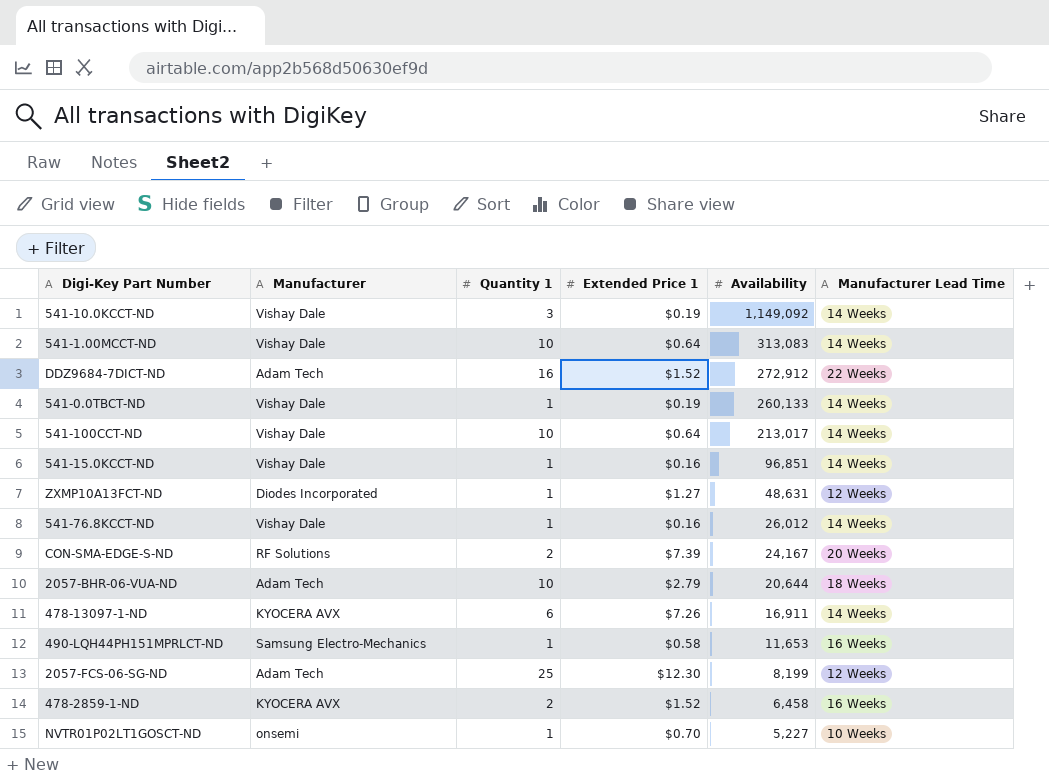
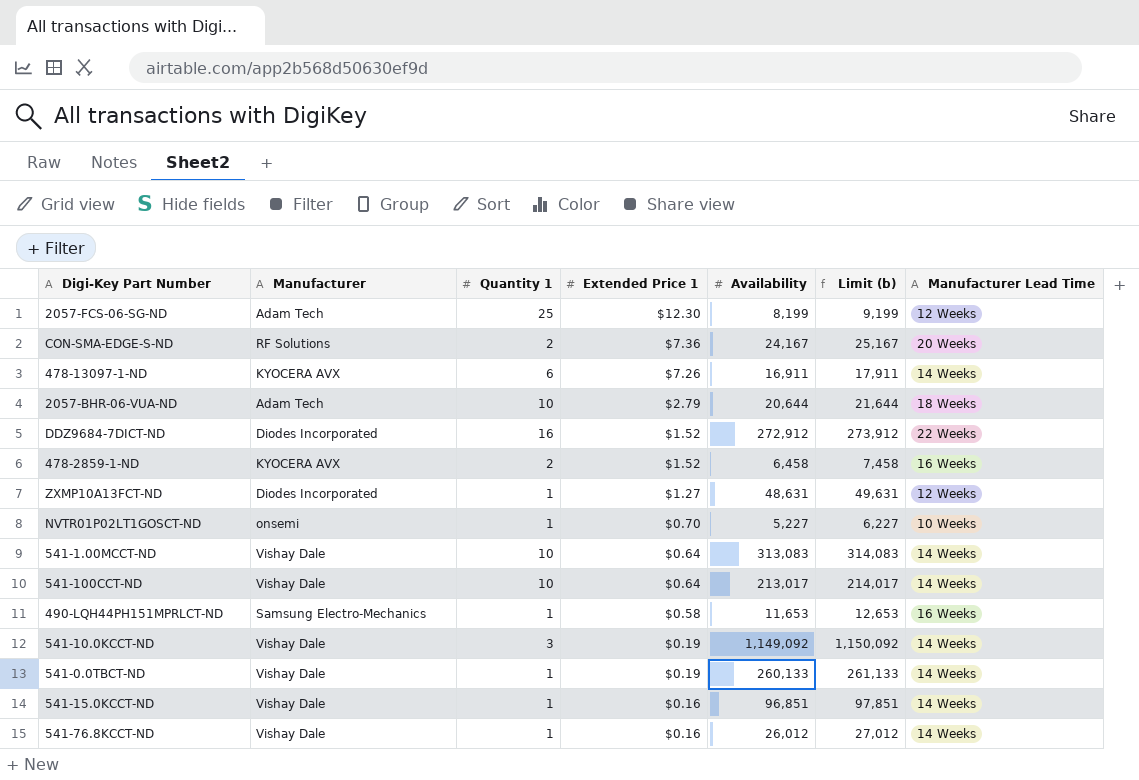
row order: Availability descending -> Extended Price 1 descending
column Limit (b) | formula: none -> [Availability] + 1000
CON-SMA-EDGE-S-ND | Extended Price 1: $7.39 -> $7.36
DDZ9684-7DICT-ND | Manufacturer: Adam Tech -> Diodes Incorporated

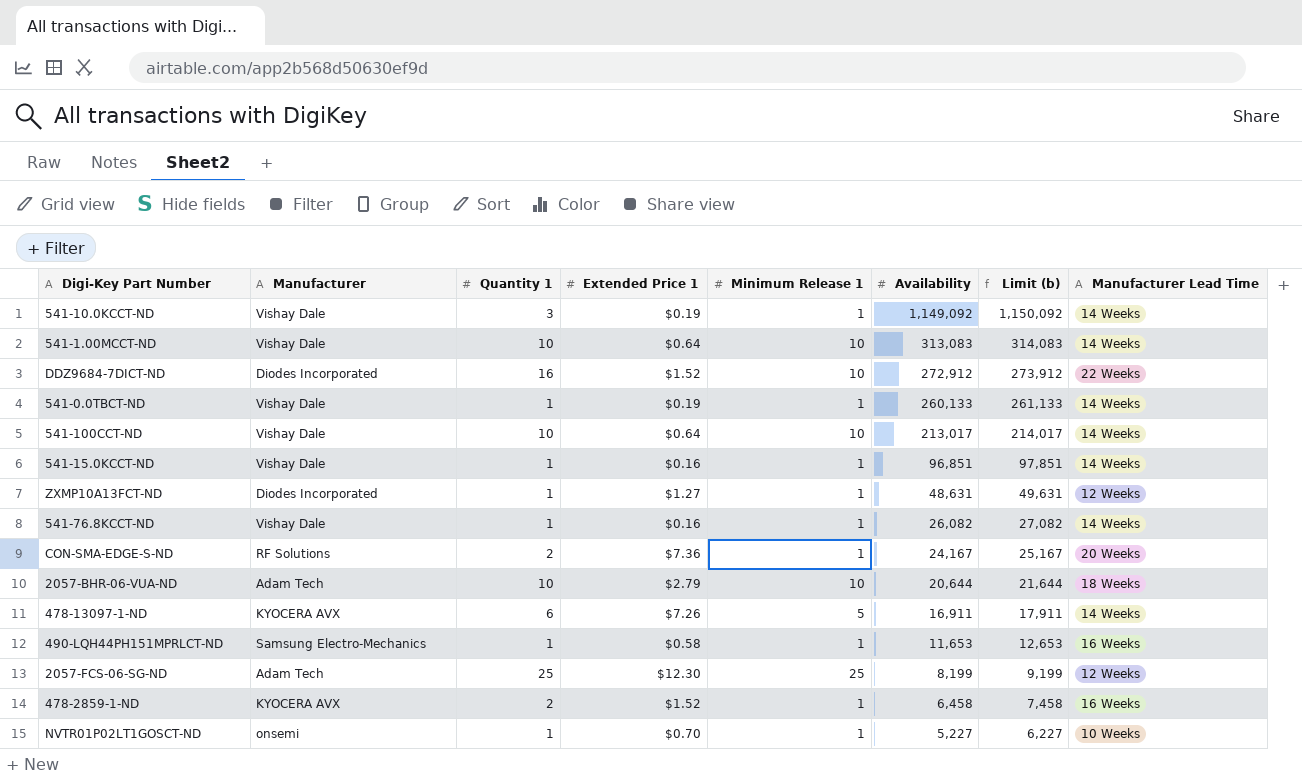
row order: Extended Price 1 descending -> Availability descending
column Minimum Release 1 | position: none -> 5
541-76.8KCCT-ND | Availability: 26,012 -> 26,082
541-76.8KCCT-ND | Limit (b): 27,012 -> 27,082

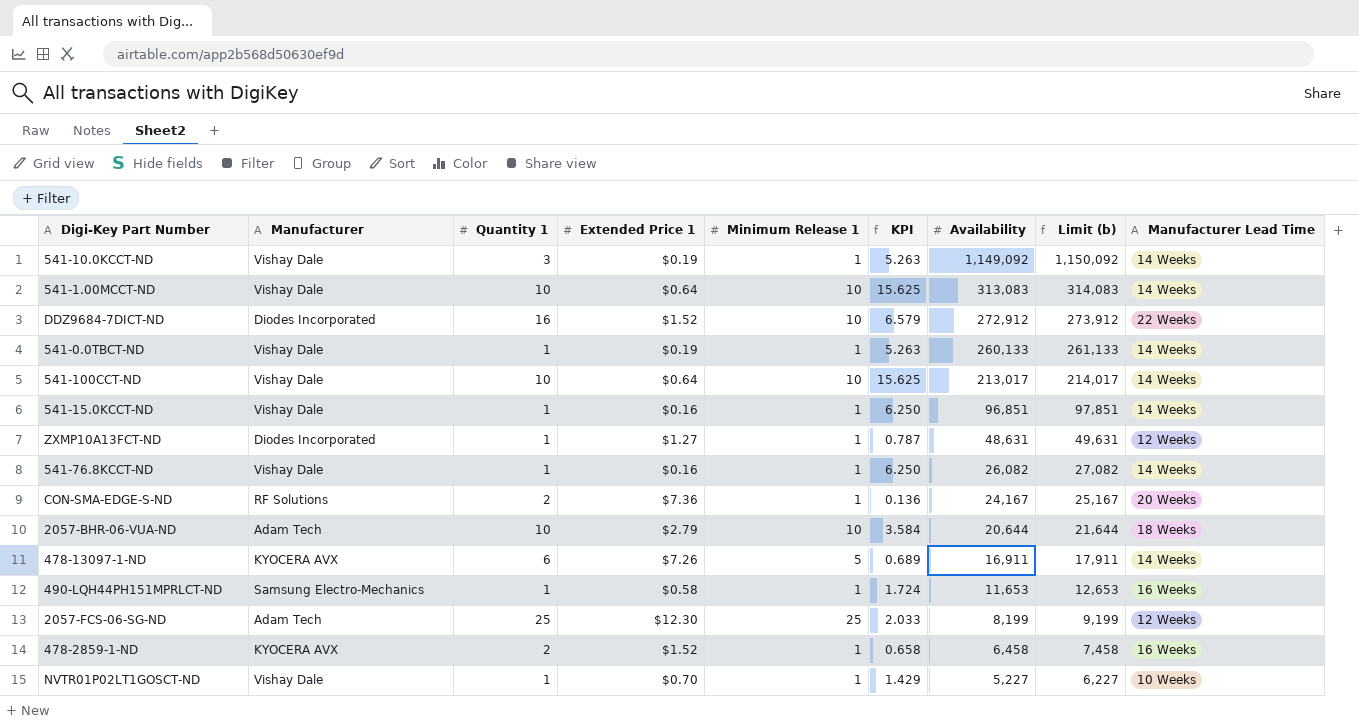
column KPI | formula: none -> [Minimum Release 1] / [Extended Price 1]
NVTR01P02LT1GOSCT-ND | Manufacturer: onsemi -> Vishay Dale

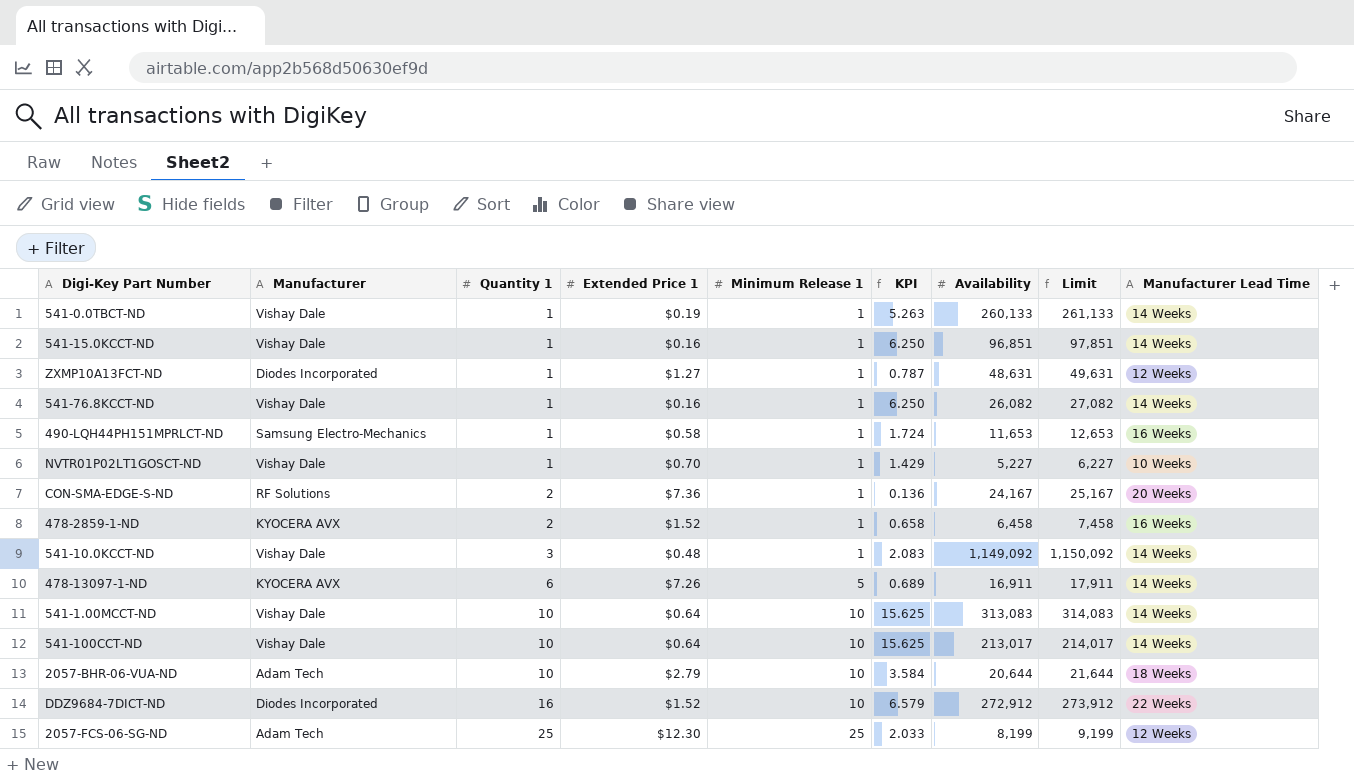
row order: Availability descending -> Quantity 1 ascending
column name: Limit (b) -> Limit
541-10.0KCCT-ND | Extended Price 1: $0.19 -> $0.48
541-10.0KCCT-ND | KPI: 5.263 -> 2.083

